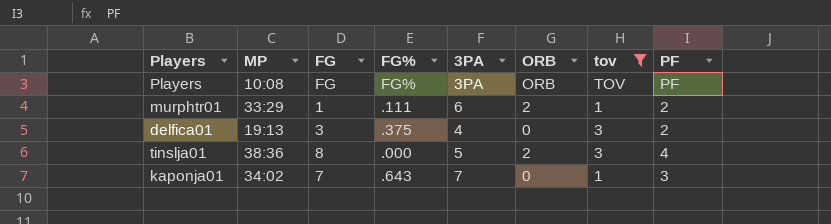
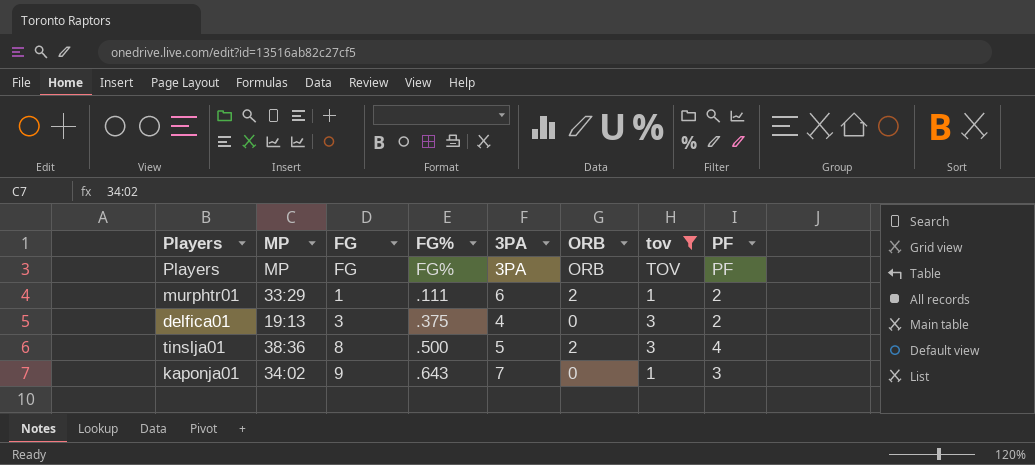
Players | MP: 10:08 -> MP
tinslja01 | FG%: .000 -> .500
kaponja01 | FG: 7 -> 9

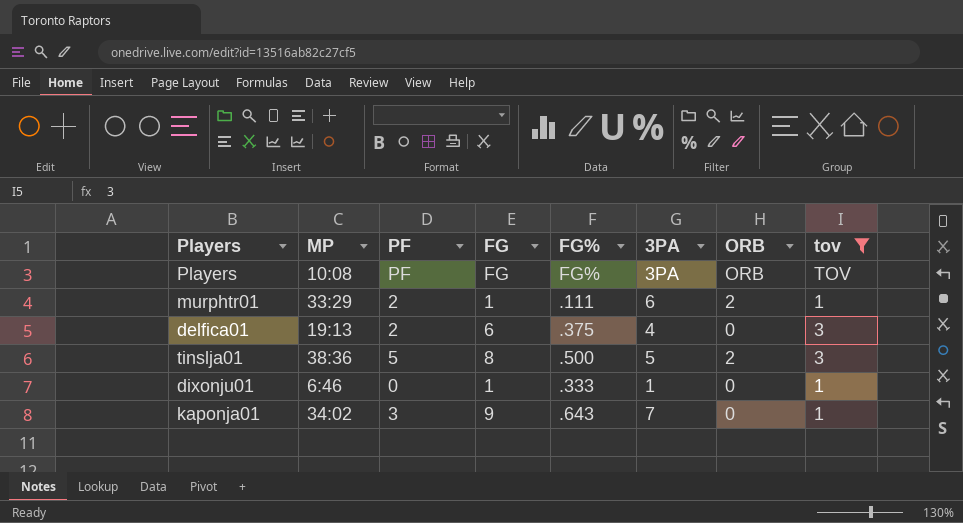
column PF | position: 8 -> 3
Players | MP: MP -> 10:08
delfica01 | FG: 3 -> 6
tinslja01 | PF: 4 -> 5
row dixonju01: none -> 6:46 | 0 | 1 | .333 | 1 | 0 | 1

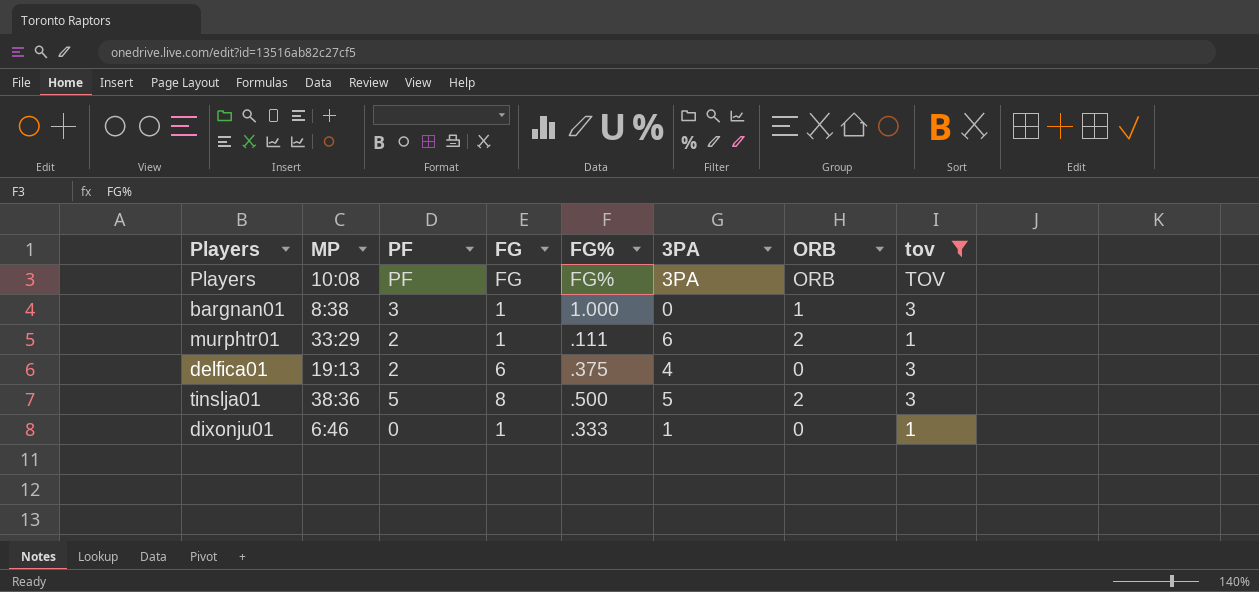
row kaponja01: 34:02 | 3 | 9 | .643 | 7 | 0 | 1 -> none
row bargnan01: none -> 8:38 | 3 | 1 | 1.000 | 0 | 1 | 3

